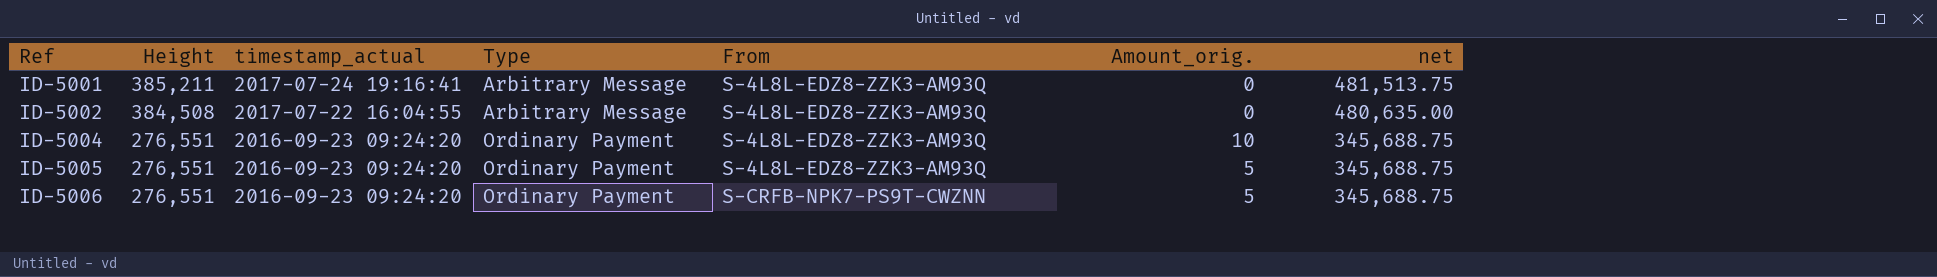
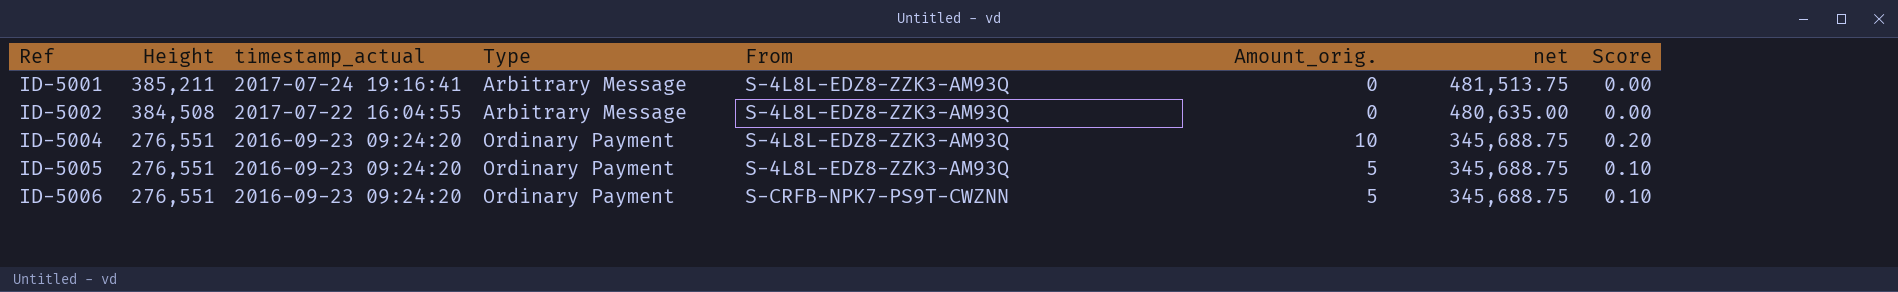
column Score | formula: none -> [Amount_orig.] * 0.02

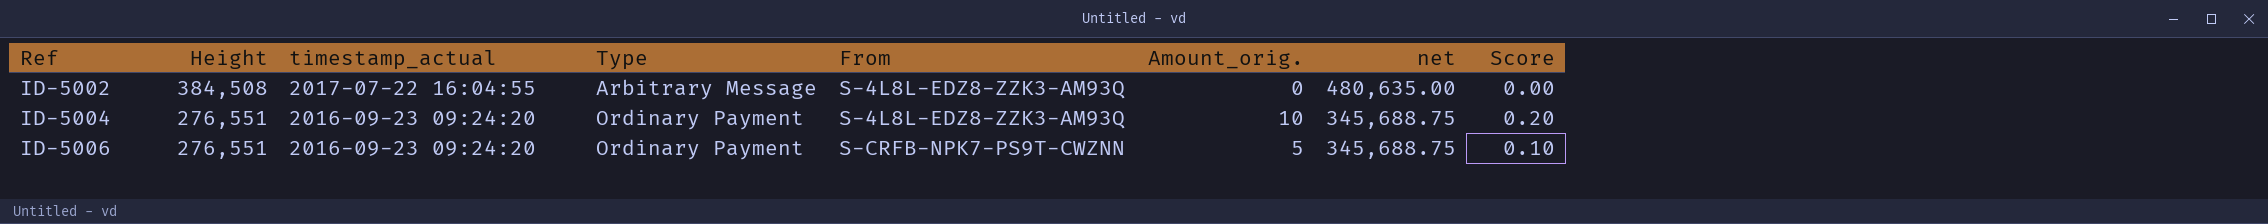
row ID-5001: 385,211 | 2017-07-24 19:16:41 | Arbitrary Message | S-4L8L-EDZ8-ZZK3-AM93Q | 0 | 481,513.75 | 0.00 -> none
row ID-5005: 276,551 | 2016-09-23 09:24:20 | Ordinary Payment | S-4L8L-EDZ8-ZZK3-AM93Q | 5 | 345,688.75 | 0.10 -> none

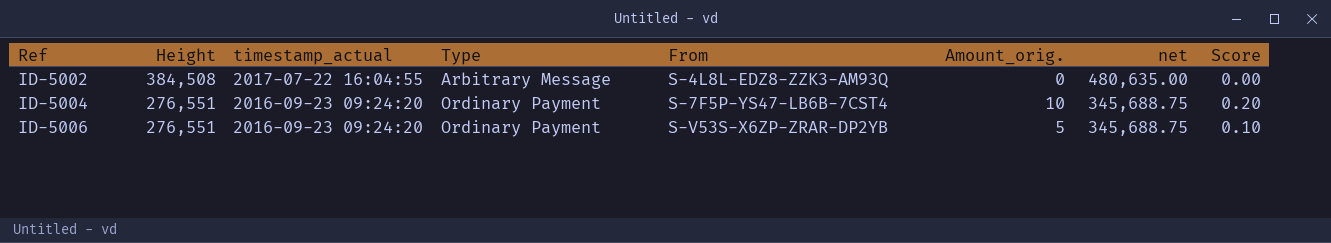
ID-5004 | From: S-4L8L-EDZ8-ZZK3-AM93Q -> S-7F5P-YS47-LB6B-7CST4
ID-5006 | From: S-CRFB-NPK7-PS9T-CWZNN -> S-V53S-X6ZP-ZRAR-DP2YB

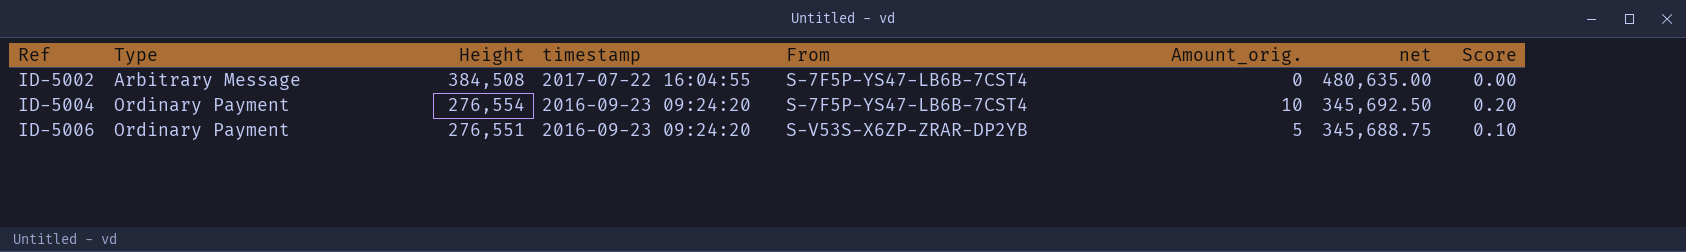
column Type | position: 4 -> 2
column name: timestamp_actual -> timestamp
ID-5002 | From: S-4L8L-EDZ8-ZZK3-AM93Q -> S-7F5P-YS47-LB6B-7CST4
ID-5004 | Height: 276,551 -> 276,554
ID-5004 | net: 345,688.75 -> 345,692.50

